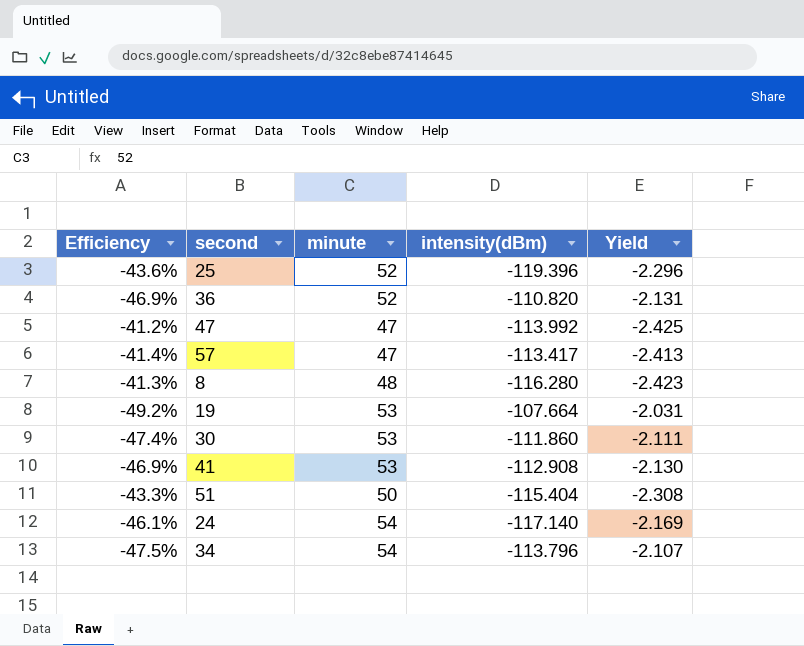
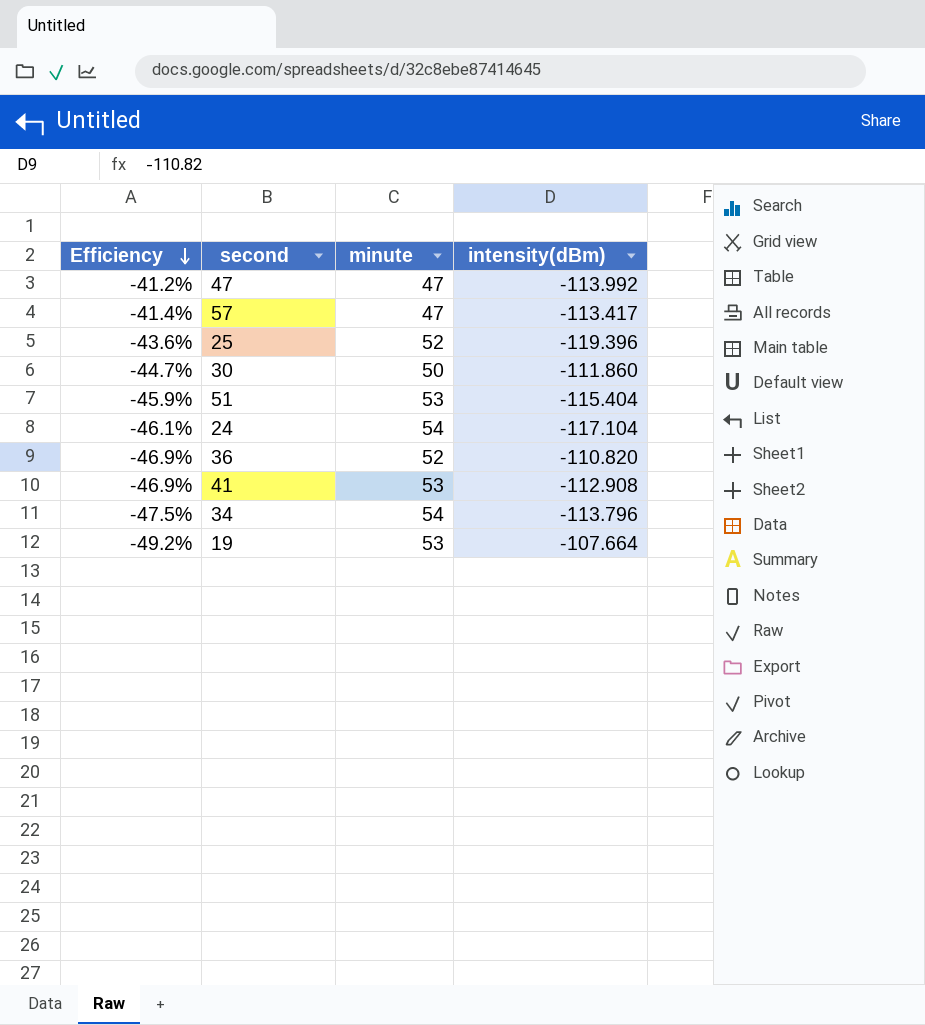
row order: none -> Efficiency descending
column Yield | formula: [intensity(dBm)] / [minute] -> none
row 8: -41.3% | 48 | -116.280 | -2.423 -> none
30 | Efficiency: -47.4% -> -44.7%
30 | minute: 53 -> 50
51 | Efficiency: -43.3% -> -45.9%
51 | minute: 50 -> 53
24 | intensity(dBm): -117.140 -> -117.104

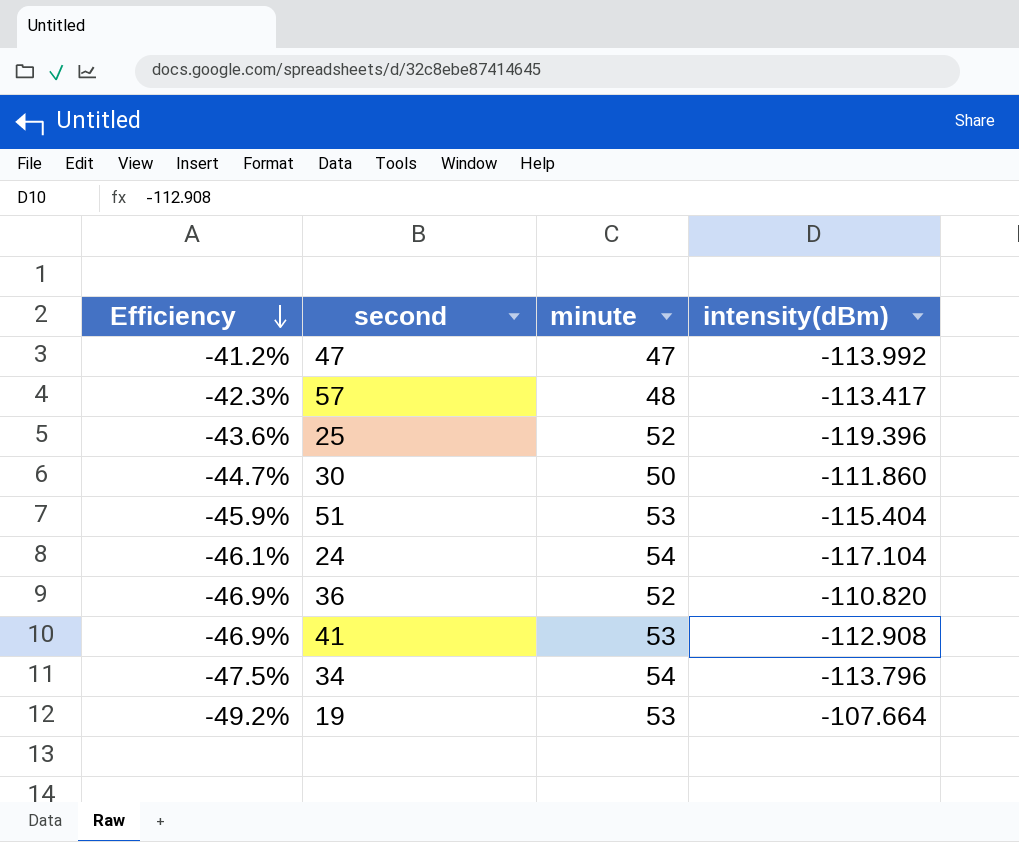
57 | Efficiency: -41.4% -> -42.3%
57 | minute: 47 -> 48

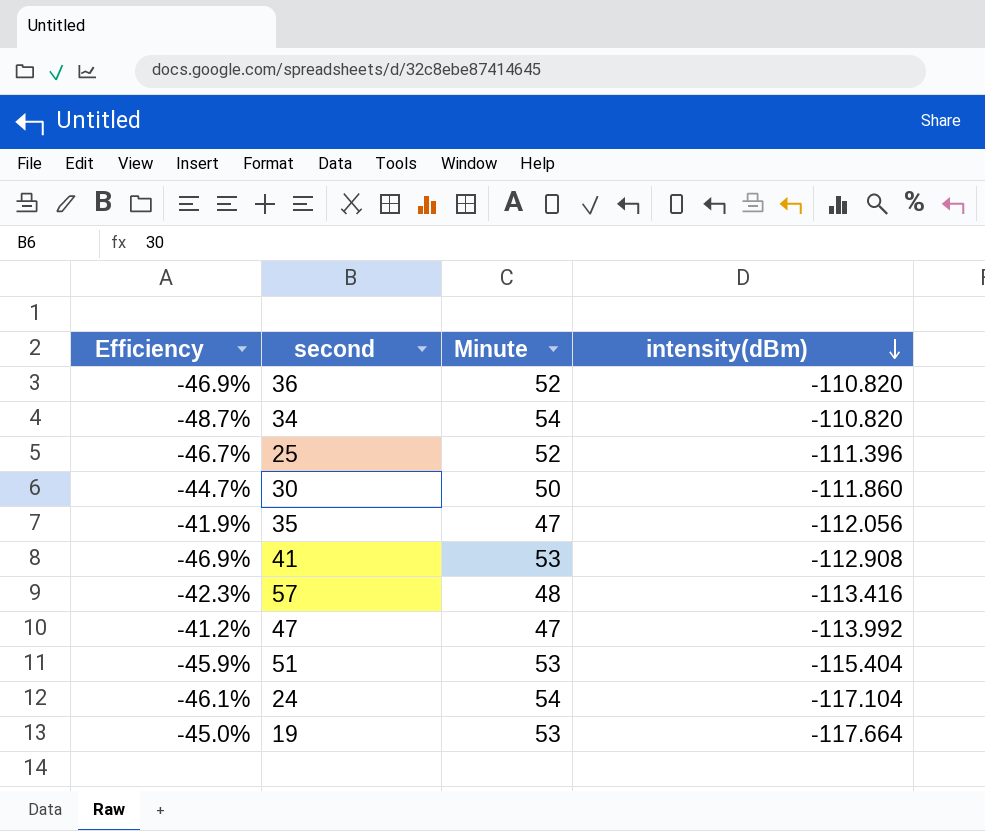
row order: Efficiency descending -> intensity(dBm) descending
column name: minute -> Minute
34 | Efficiency: -47.5% -> -48.7%
34 | intensity(dBm): -113.796 -> -110.820
25 | Efficiency: -43.6% -> -46.7%
25 | intensity(dBm): -119.396 -> -111.396
row 35: none -> -41.9% | 47 | -112.056
57 | intensity(dBm): -113.417 -> -113.416
19 | Efficiency: -49.2% -> -45.0%
19 | intensity(dBm): -107.664 -> -117.664

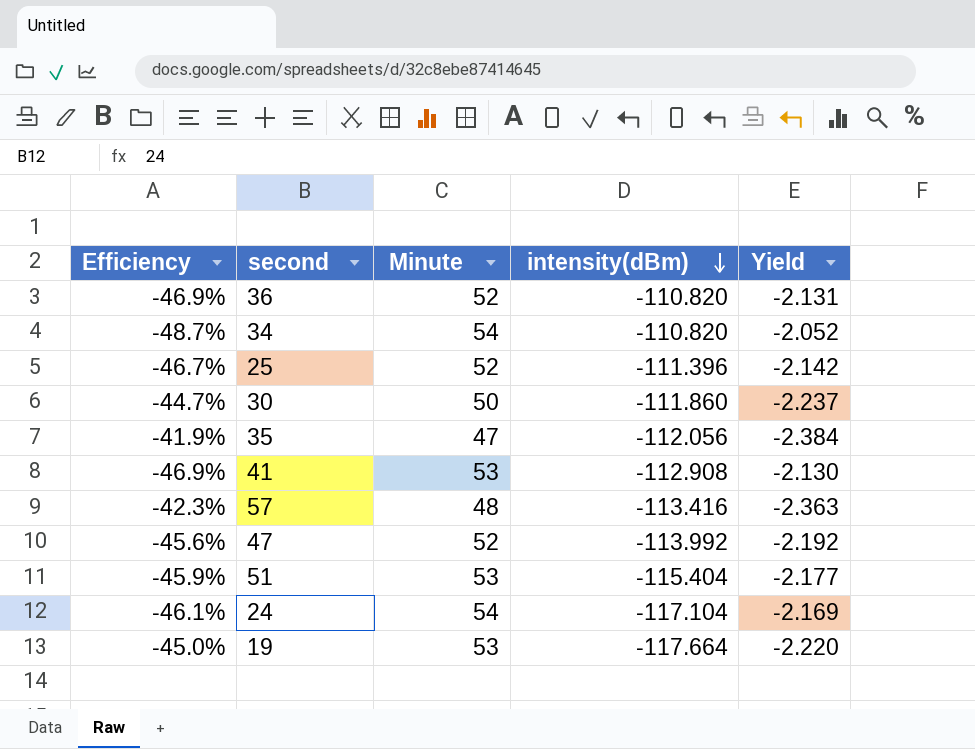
column Yield | formula: none -> [intensity(dBm)] / [Minute]
47 | Efficiency: -41.2% -> -45.6%
47 | Minute: 47 -> 52

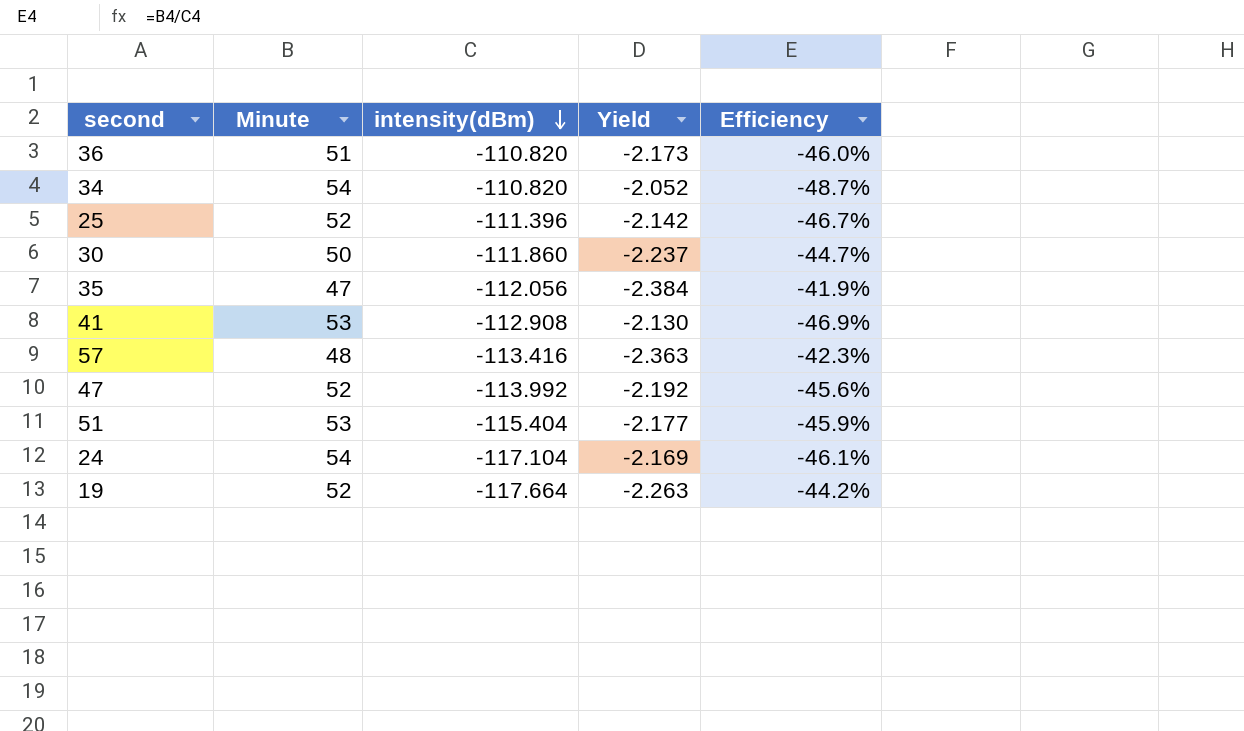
column Efficiency | position: 1 -> 5
36 | Minute: 52 -> 51
36 | Yield: -2.131 -> -2.173
36 | Efficiency: -46.9% -> -46.0%
19 | Minute: 53 -> 52
19 | Yield: -2.220 -> -2.263
19 | Efficiency: -45.0% -> -44.2%

